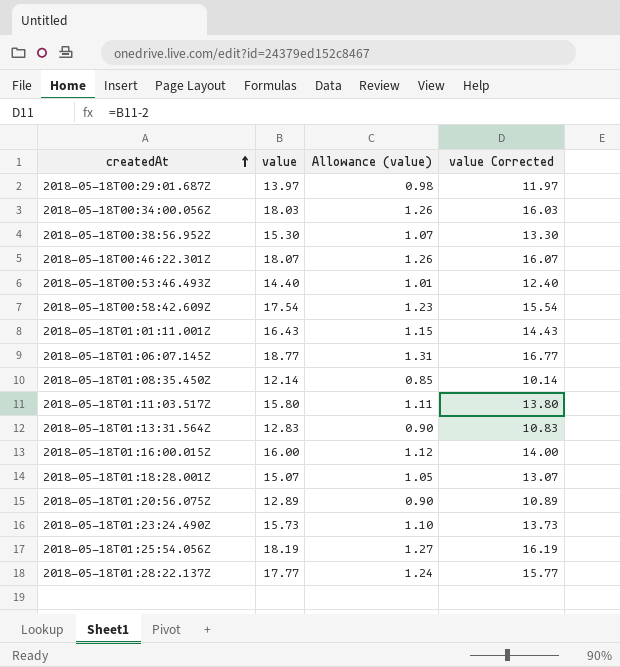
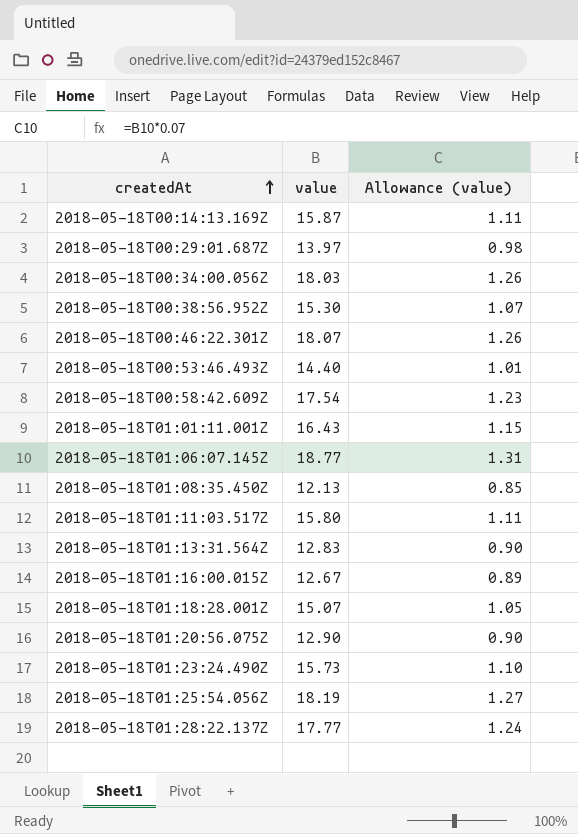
column value Corrected | formula: [value] - 2 -> none
row 2018-05-18T00:14:13.169Z: none -> 15.87 | 1.11
2018-05-18T01:08:35.450Z | value: 12.14 -> 12.13
2018-05-18T01:16:00.015Z | value: 16.00 -> 12.67
2018-05-18T01:16:00.015Z | Allowance (value): 1.12 -> 0.89
2018-05-18T01:20:56.075Z | value: 12.89 -> 12.90

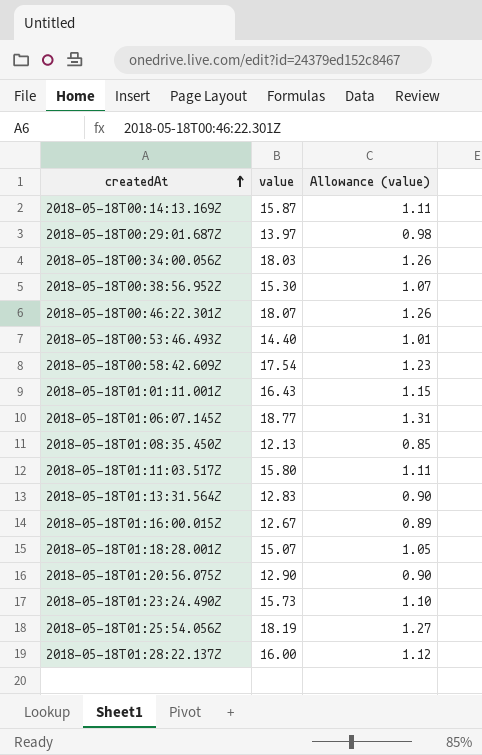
2018-05-18T01:28:22.137Z | value: 17.77 -> 16.00
2018-05-18T01:28:22.137Z | Allowance (value): 1.24 -> 1.12

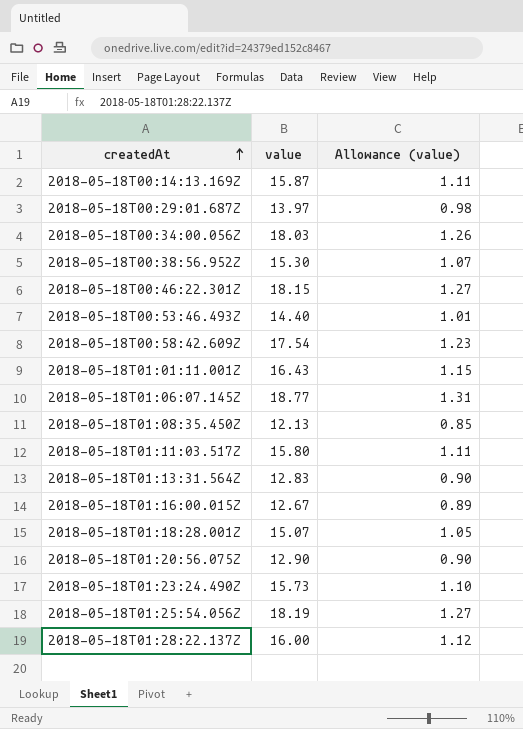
2018-05-18T00:46:22.301Z | value: 18.07 -> 18.15
2018-05-18T00:46:22.301Z | Allowance (value): 1.26 -> 1.27

